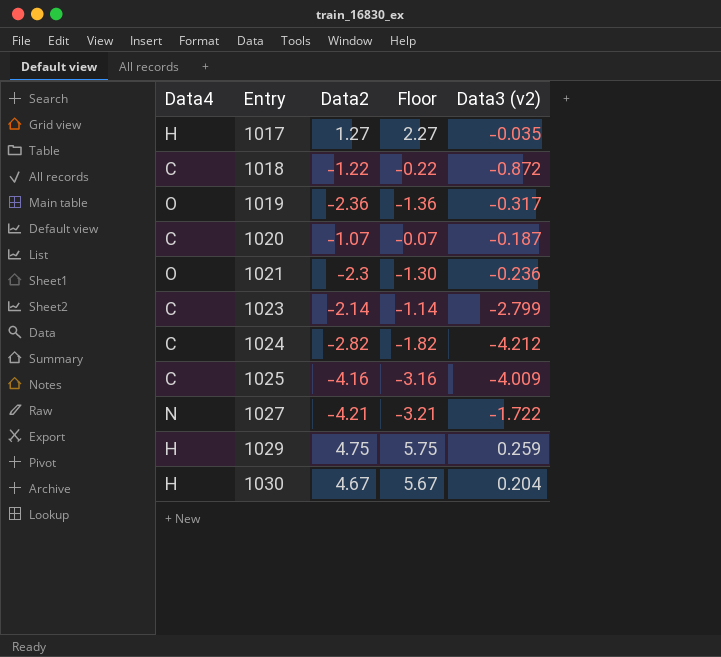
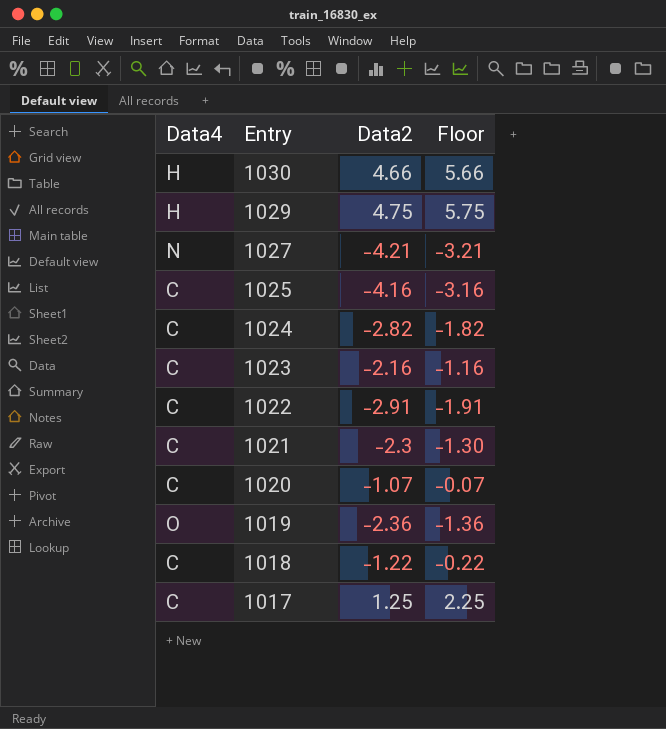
row order: Entry ascending -> Entry descending
column Data3 (v2) | position: 5 -> none
1030 | Data2: 4.67 -> 4.66
1030 | Floor: 5.67 -> 5.66
1023 | Data2: -2.14 -> -2.16
1023 | Floor: -1.14 -> -1.16
row 1022: none -> C | -2.91 | -1.91
1021 | Data4: O -> C
1017 | Data4: H -> C
1017 | Data2: 1.27 -> 1.25
1017 | Floor: 2.27 -> 2.25

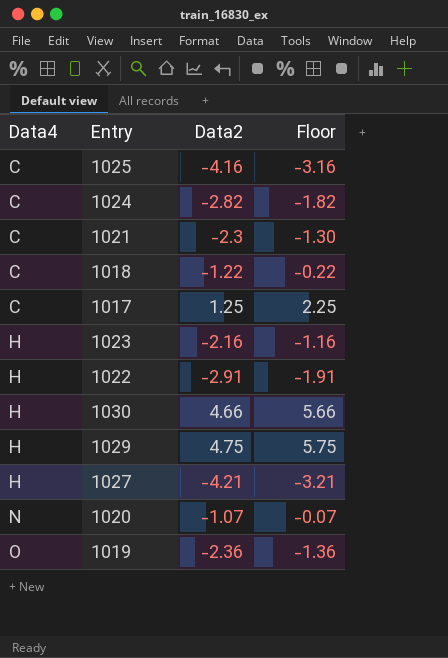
row order: Entry descending -> Data4 ascending
1023 | Data4: C -> H
1022 | Data4: C -> H
1027 | Data4: N -> H
1020 | Data4: C -> N

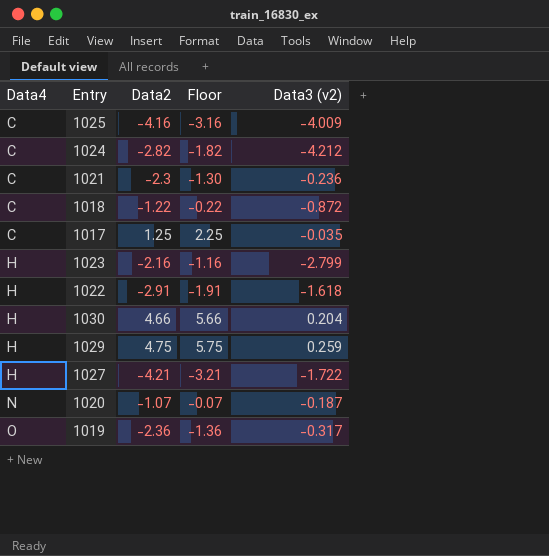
column Data3 (v2) | position: none -> 5

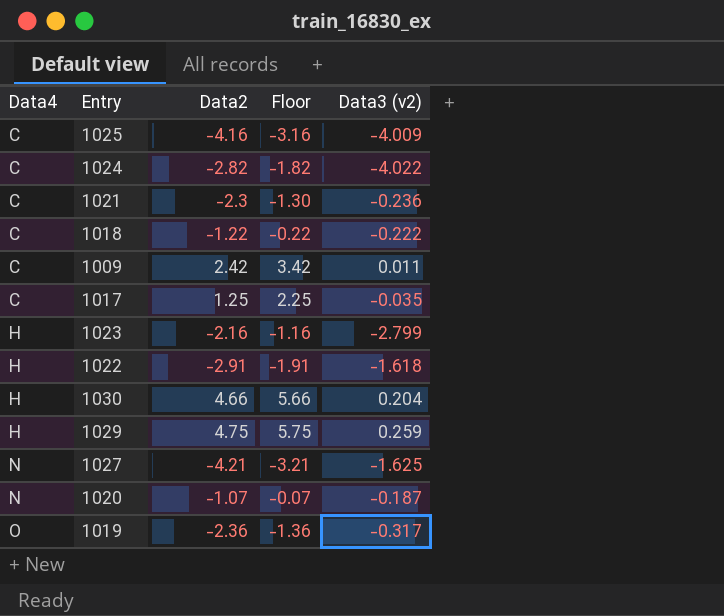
1024 | Data3 (v2): -4.212 -> -4.022
1018 | Data3 (v2): -0.872 -> -0.222
row 1009: none -> C | 2.42 | 3.42 | 0.011
1027 | Data4: H -> N
1027 | Data3 (v2): -1.722 -> -1.625

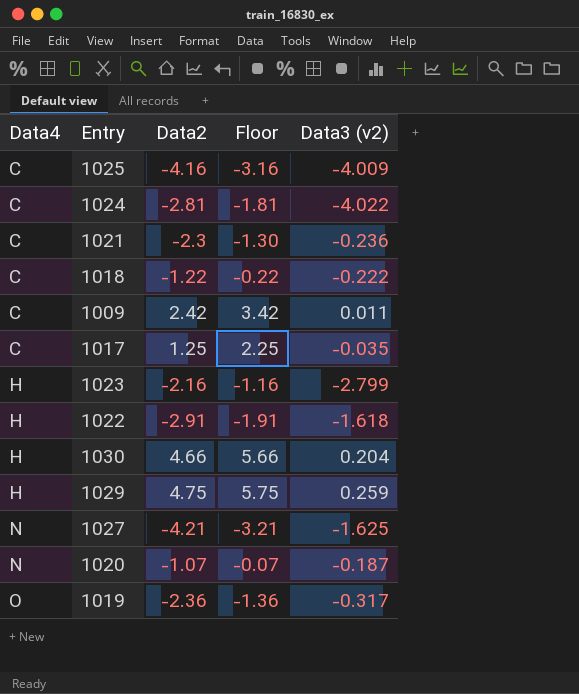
1024 | Data2: -2.82 -> -2.81
1024 | Floor: -1.82 -> -1.81

